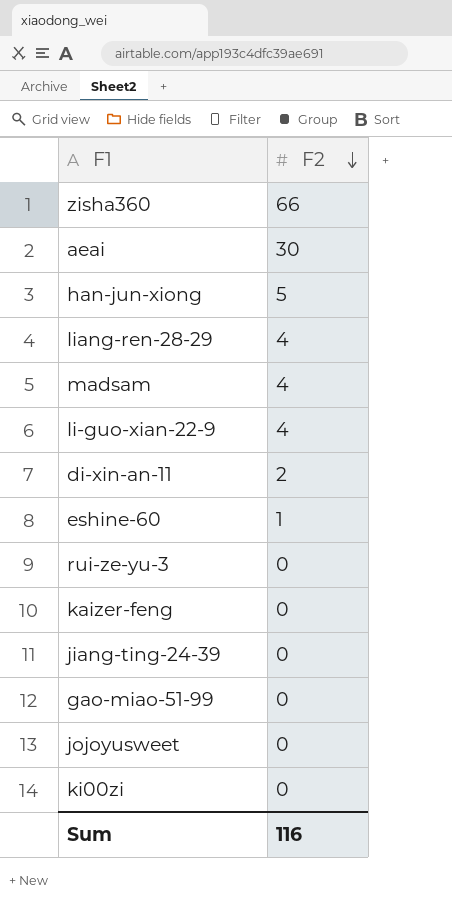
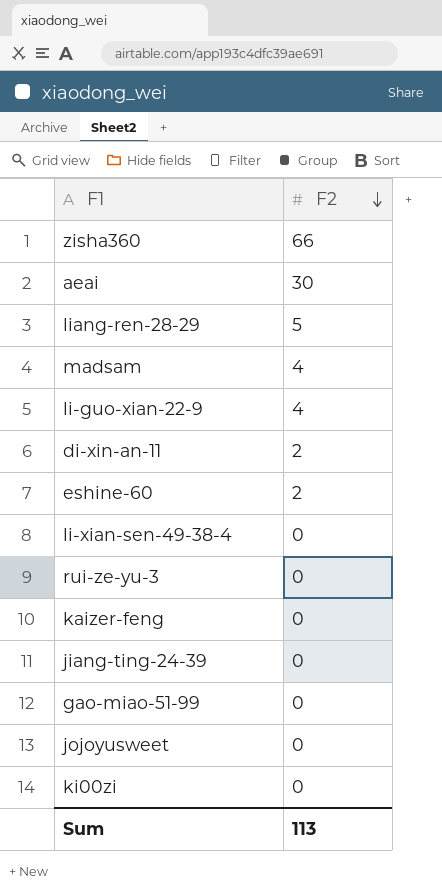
row han-jun-xiong: 5 -> none
liang-ren-28-29 | F2: 4 -> 5
eshine-60 | F2: 1 -> 2
row li-xian-sen-49-38-4: none -> 0
Sum | F2: 116 -> 113

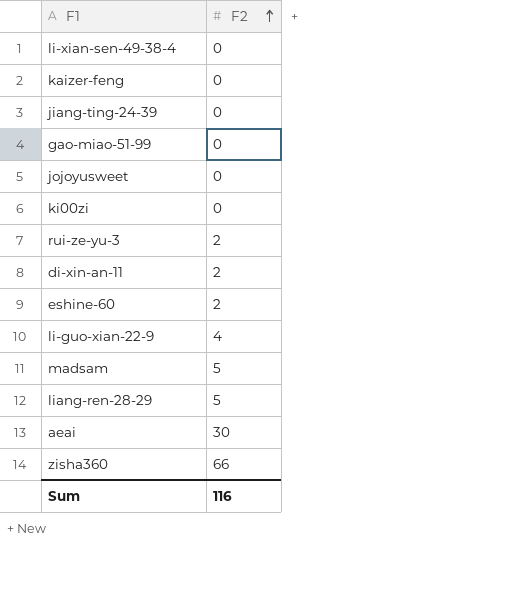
row order: F2 descending -> F2 ascending
rui-ze-yu-3 | F2: 0 -> 2
madsam | F2: 4 -> 5
Sum | F2: 113 -> 116

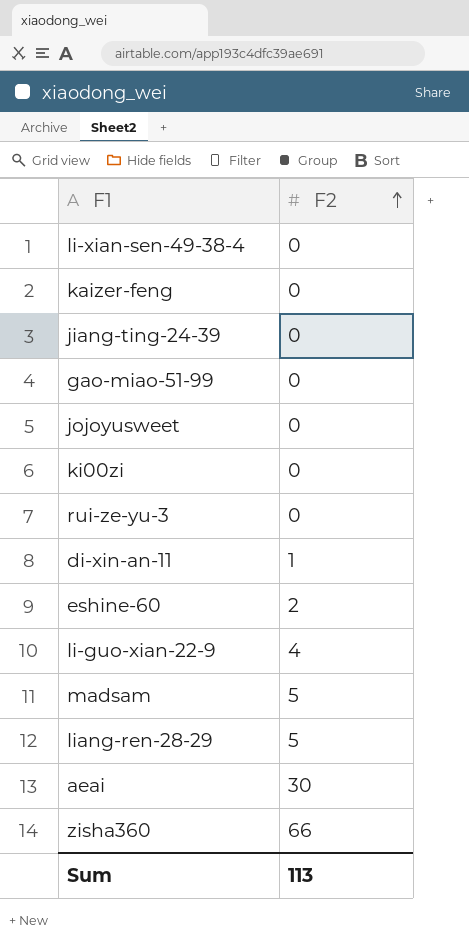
rui-ze-yu-3 | F2: 2 -> 0
di-xin-an-11 | F2: 2 -> 1
Sum | F2: 116 -> 113

